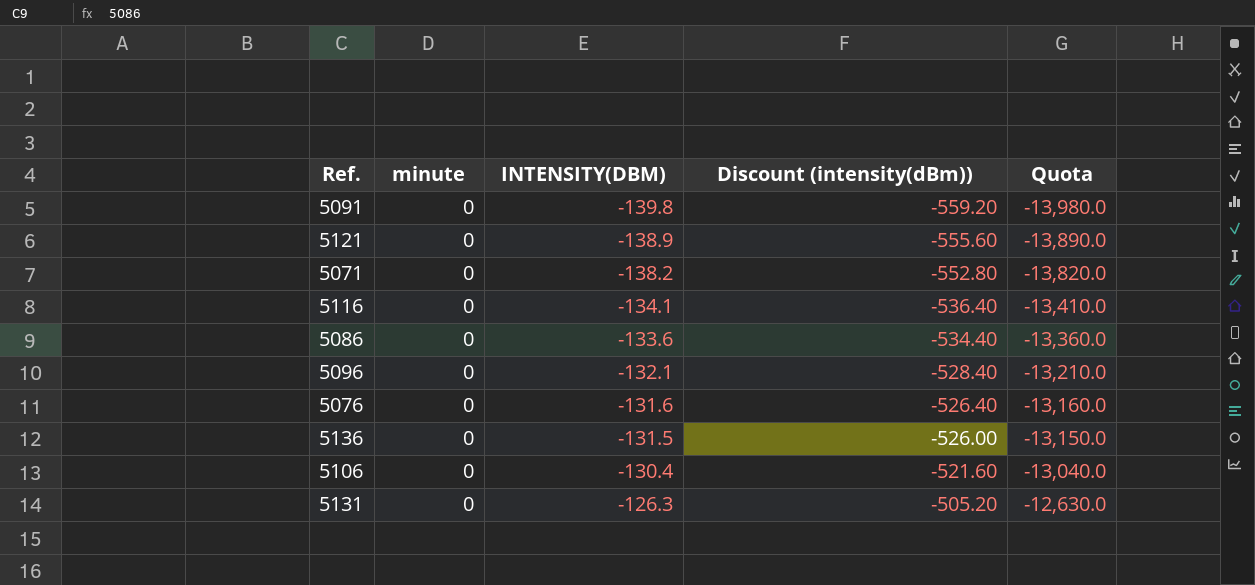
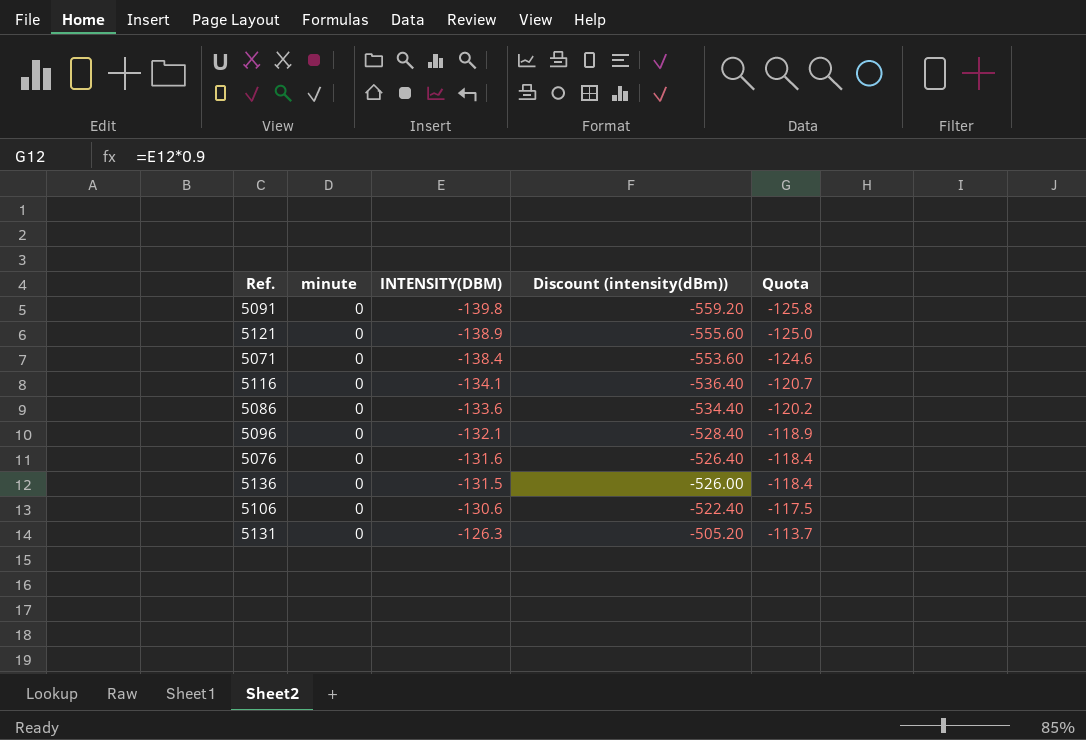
column Quota | formula: [INTENSITY(DBM)] * 100 -> [INTENSITY(DBM)] * 0.9
5071 | INTENSITY(DBM): -138.2 -> -138.4
5071 | Discount (intensity(dBm)): -552.80 -> -553.60
5106 | INTENSITY(DBM): -130.4 -> -130.6
5106 | Discount (intensity(dBm)): -521.60 -> -522.40

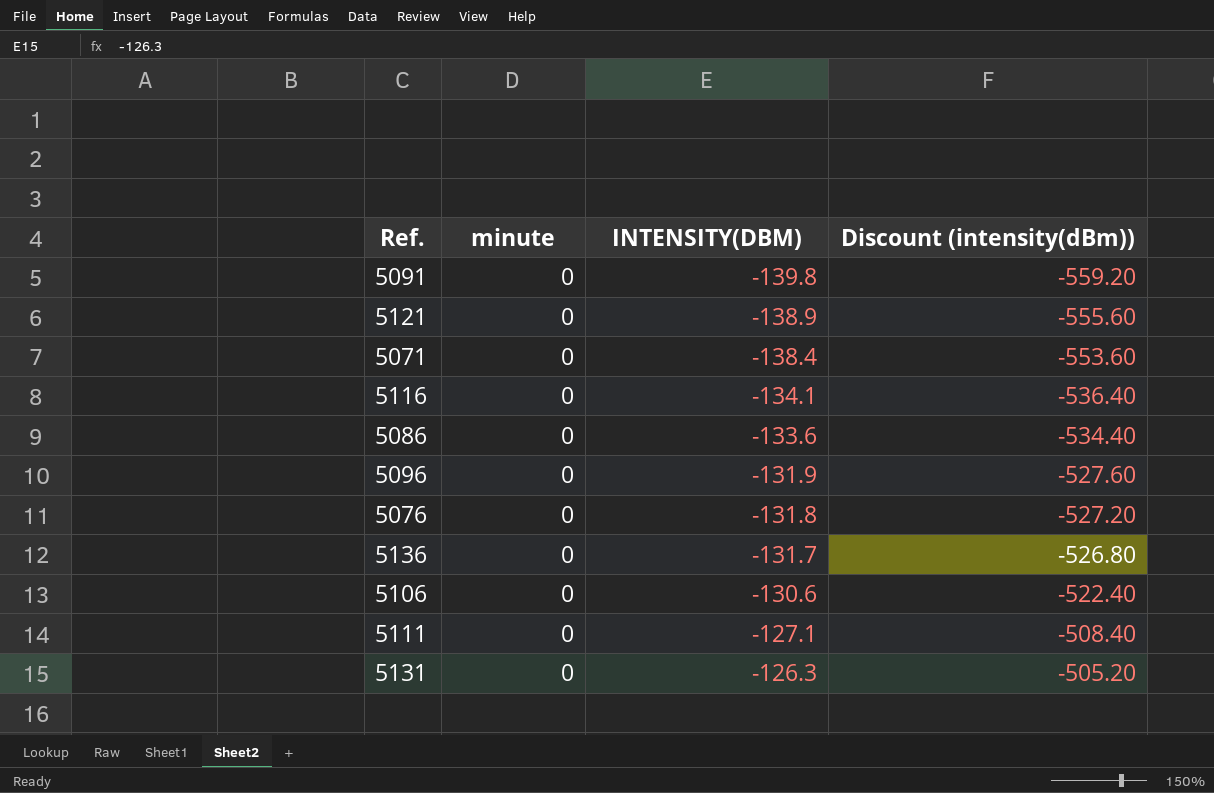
column Quota | formula: [INTENSITY(DBM)] * 0.9 -> none
5096 | INTENSITY(DBM): -132.1 -> -131.9
5096 | Discount (intensity(dBm)): -528.40 -> -527.60
5076 | INTENSITY(DBM): -131.6 -> -131.8
5076 | Discount (intensity(dBm)): -526.40 -> -527.20
5136 | INTENSITY(DBM): -131.5 -> -131.7
5136 | Discount (intensity(dBm)): -526.00 -> -526.80
row 5111: none -> 0 | -127.1 | -508.40

